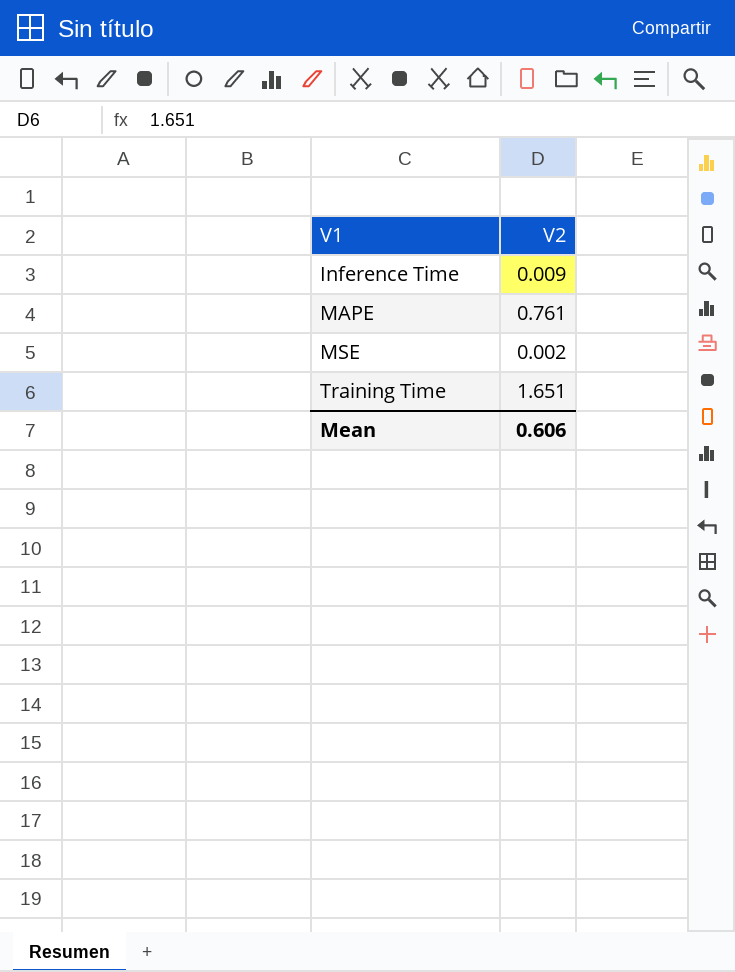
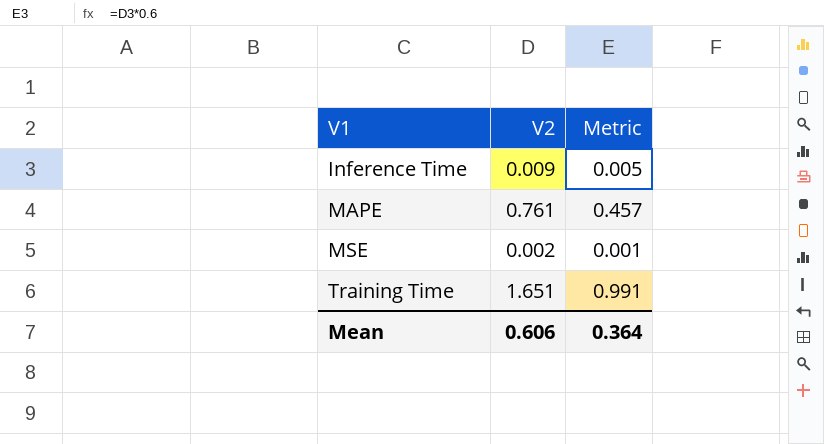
column Metric | formula: none -> [V2] * 0.6

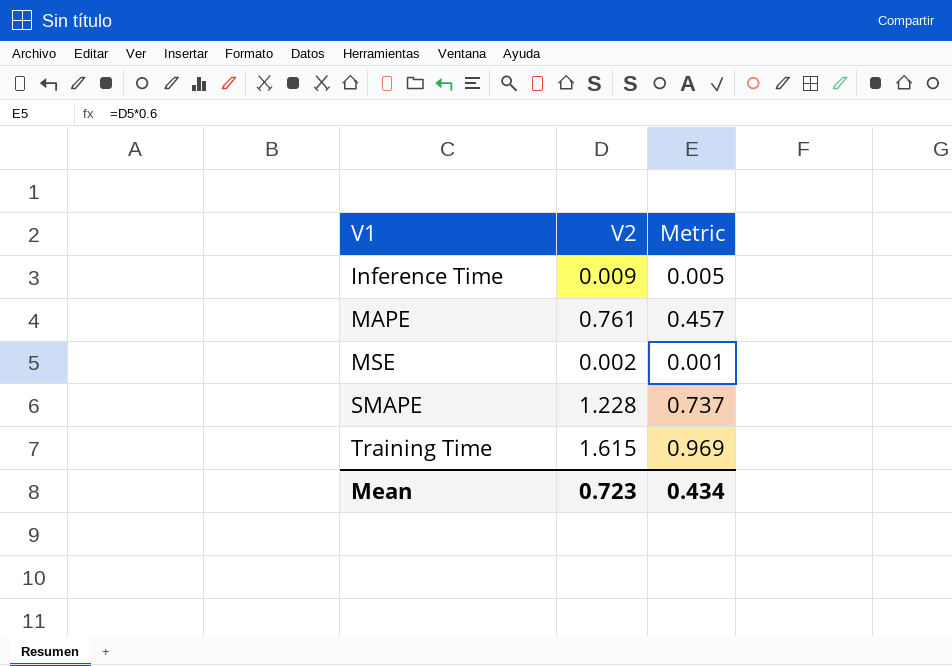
row SMAPE: none -> 1.228 | 0.737
Training Time | V2: 1.651 -> 1.615
Training Time | Metric: 0.991 -> 0.969
Mean | V2: 0.606 -> 0.723
Mean | Metric: 0.364 -> 0.434

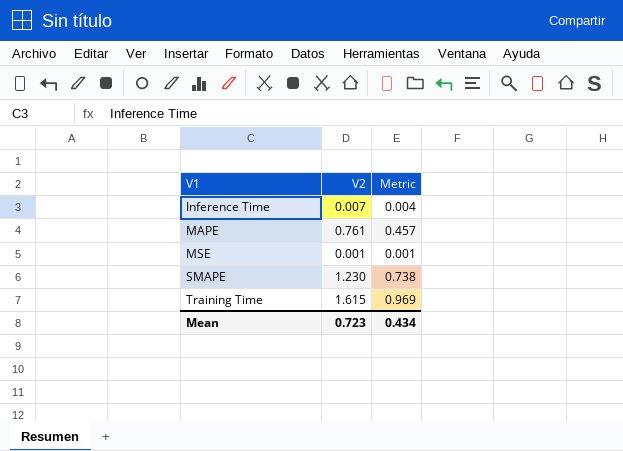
Inference Time | V2: 0.009 -> 0.007
Inference Time | Metric: 0.005 -> 0.004
MSE | V2: 0.002 -> 0.001
SMAPE | V2: 1.228 -> 1.230
SMAPE | Metric: 0.737 -> 0.738

